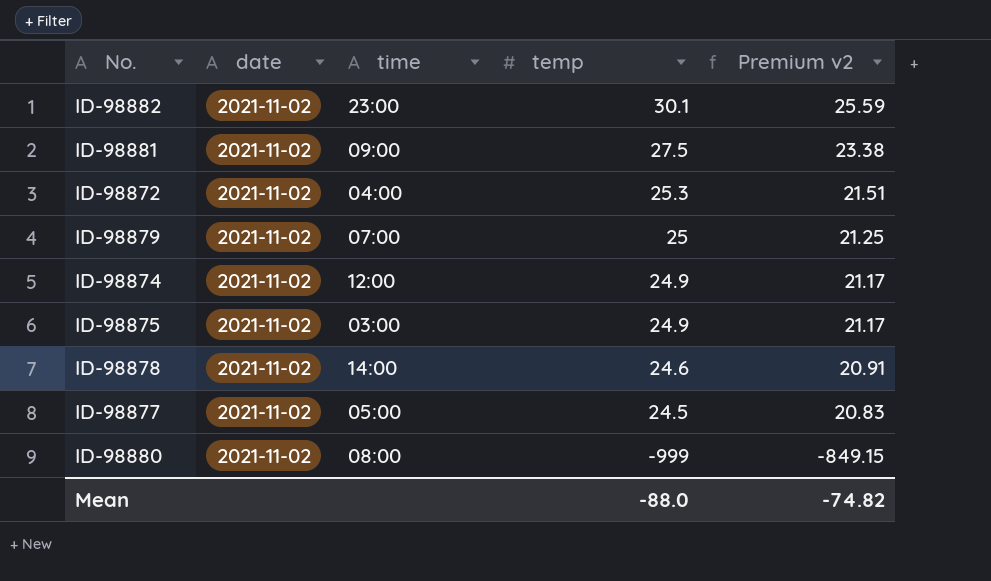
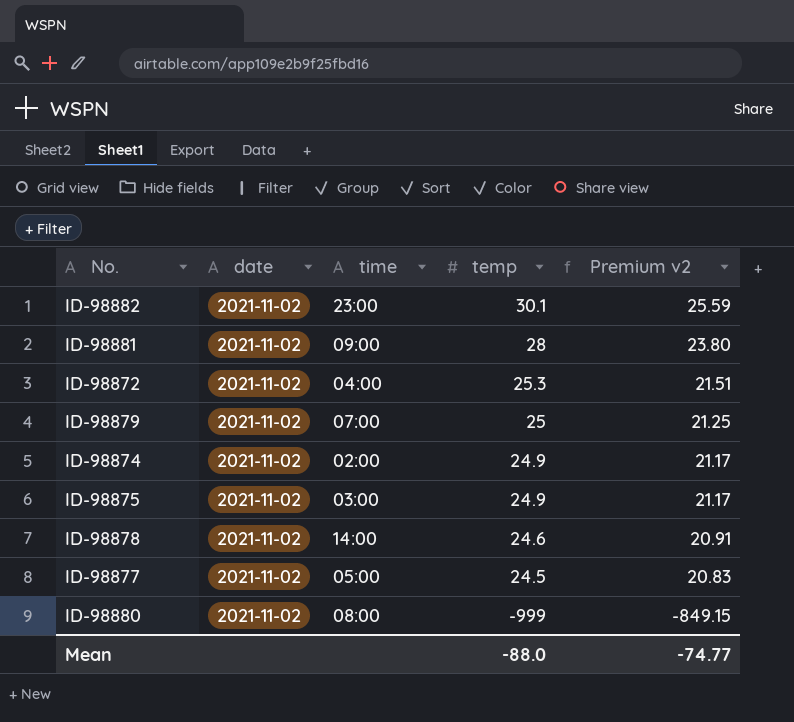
ID-98881 | temp: 27.5 -> 28
ID-98881 | Premium v2: 23.38 -> 23.80
ID-98874 | time: 12:00 -> 02:00
Mean | Premium v2: -74.82 -> -74.77

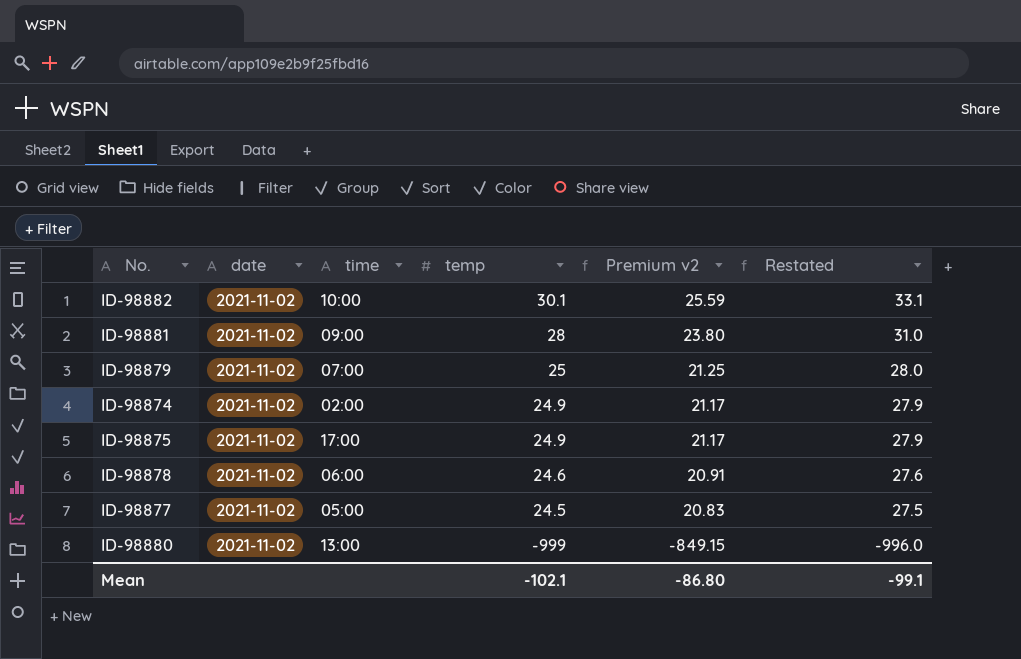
column Restated | formula: none -> [temp] + 3
row ID-98872: 2021-11-02 | 04:00 | 25.3 | 21.51 -> none
ID-98882 | time: 23:00 -> 10:00
ID-98875 | time: 03:00 -> 17:00
ID-98878 | time: 14:00 -> 06:00
ID-98880 | time: 08:00 -> 13:00
Mean | temp: -88.0 -> -102.1
Mean | Premium v2: -74.77 -> -86.80

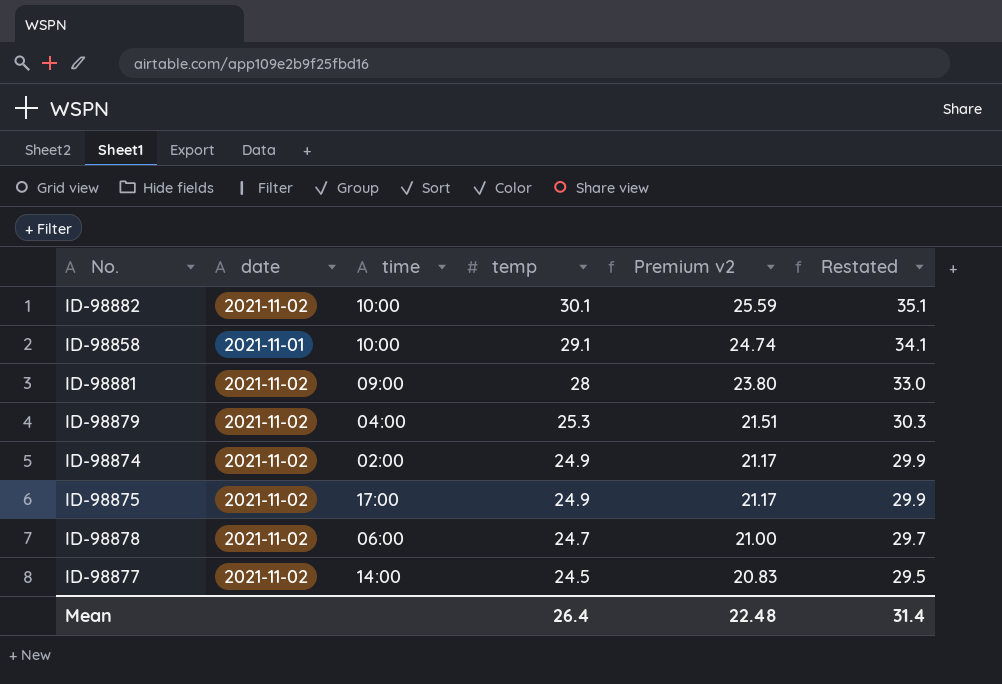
column Restated | formula: [temp] + 3 -> [temp] + 5
row ID-98880: 2021-11-02 | 13:00 | -999 | -849.15 | -996.0 -> none
row ID-98858: none -> 2021-11-01 | 10:00 | 29.1 | 24.74 | 34.1
ID-98879 | time: 07:00 -> 04:00
ID-98879 | temp: 25 -> 25.3
ID-98879 | Premium v2: 21.25 -> 21.51
ID-98878 | temp: 24.6 -> 24.7
ID-98878 | Premium v2: 20.91 -> 21.00
ID-98877 | time: 05:00 -> 14:00
Mean | temp: -102.1 -> 26.4
Mean | Premium v2: -86.80 -> 22.48
Mean | Restated: -99.1 -> 31.4

